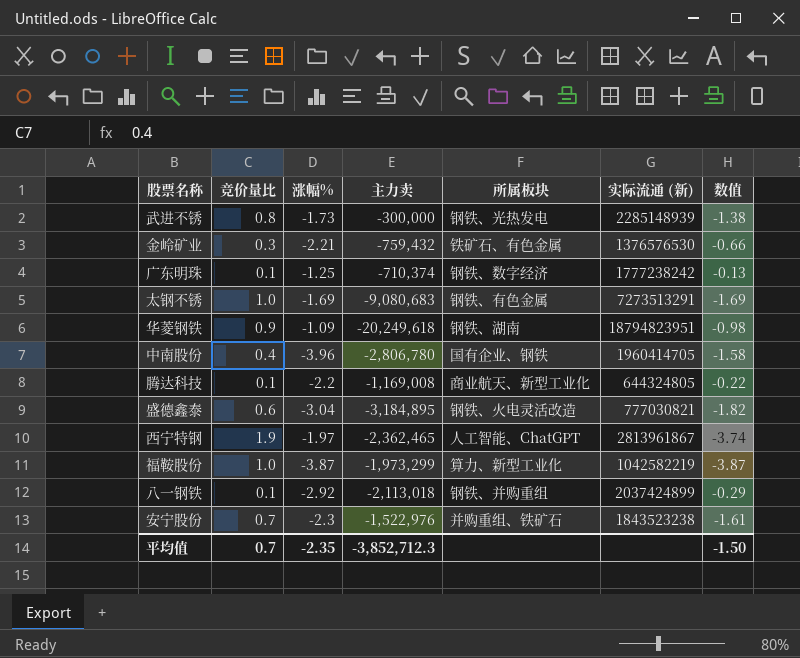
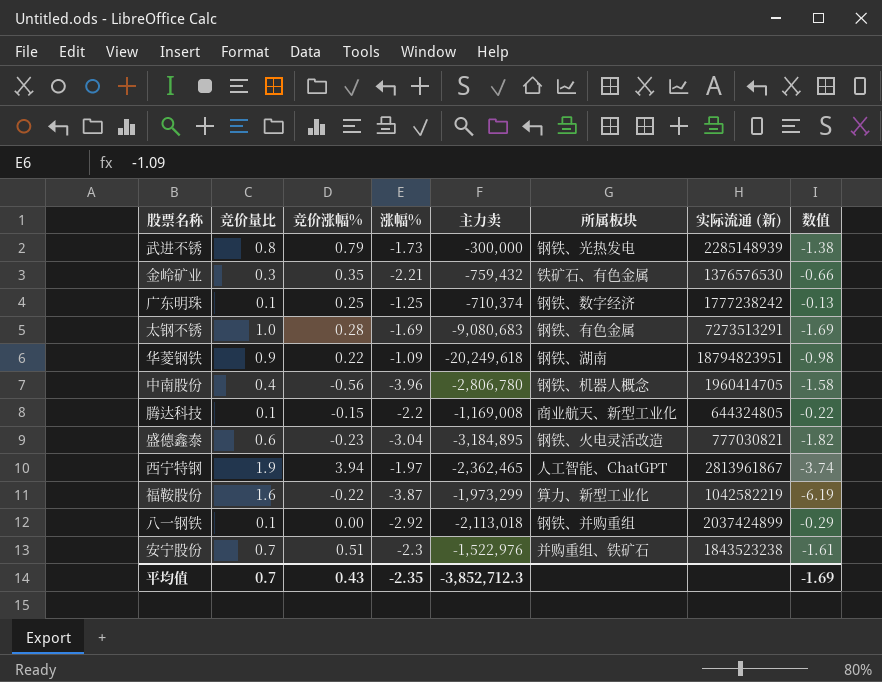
column 竞价涨幅% | position: none -> 3
中南股份 | 所属板块: 国有企业、钢铁 -> 钢铁、机器人概念
福鞍股份 | 竞价量比: 1.0 -> 1.6
福鞍股份 | 数值: -3.87 -> -6.19
平均值 | 数值: -1.50 -> -1.69

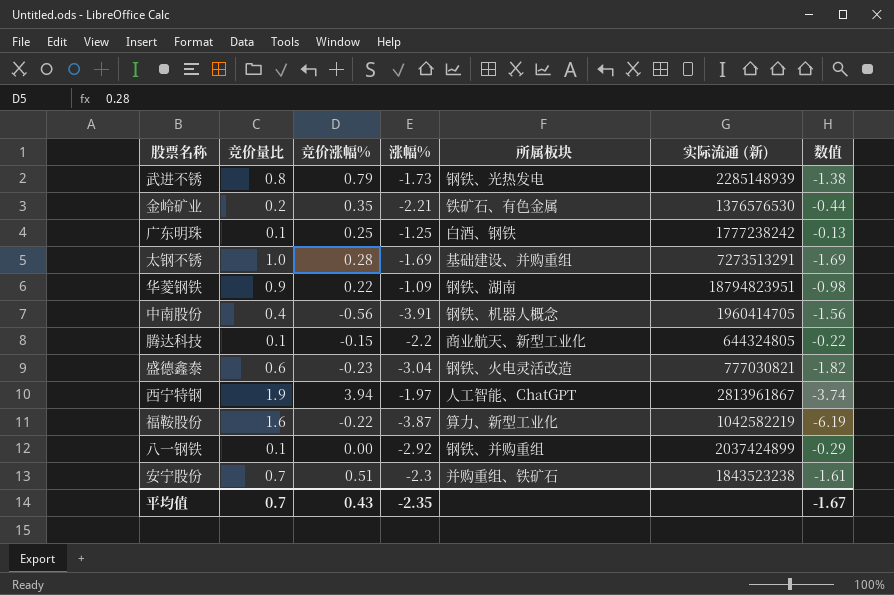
column 主力卖 | position: 5 -> none
金岭矿业 | 竞价量比: 0.3 -> 0.2
金岭矿业 | 数值: -0.66 -> -0.44
广东明珠 | 所属板块: 钢铁、数字经济 -> 白酒、钢铁
太钢不锈 | 所属板块: 钢铁、有色金属 -> 基础建设、并购重组
中南股份 | 涨幅%: -3.96 -> -3.91
中南股份 | 数值: -1.58 -> -1.56
平均值 | 数值: -1.69 -> -1.67

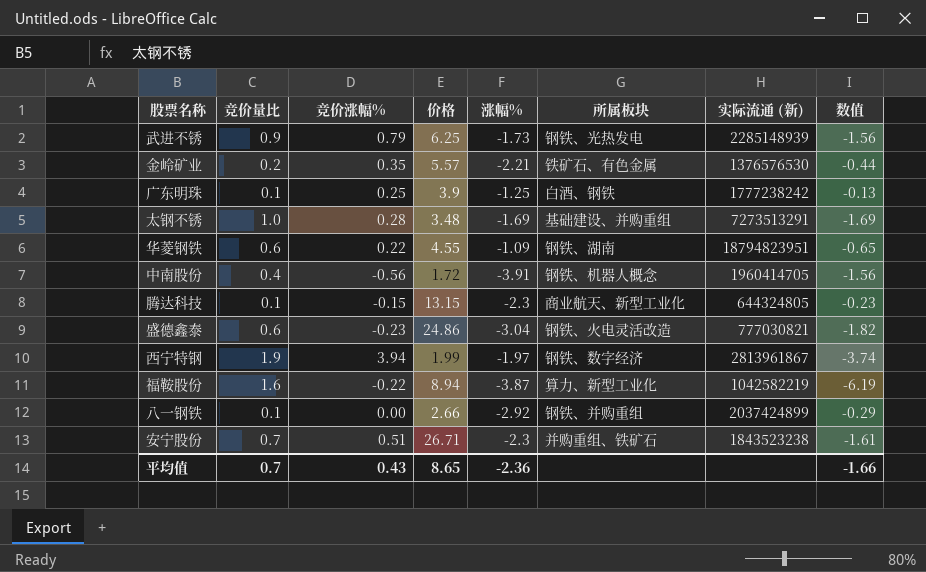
column 价格 | position: none -> 4
武进不锈 | 竞价量比: 0.8 -> 0.9
武进不锈 | 数值: -1.38 -> -1.56
华菱钢铁 | 竞价量比: 0.9 -> 0.6
华菱钢铁 | 数值: -0.98 -> -0.65
腾达科技 | 涨幅%: -2.2 -> -2.3
腾达科技 | 数值: -0.22 -> -0.23
西宁特钢 | 所属板块: 人工智能、ChatGPT -> 钢铁、数字经济
平均值 | 涨幅%: -2.35 -> -2.36
平均值 | 数值: -1.67 -> -1.66

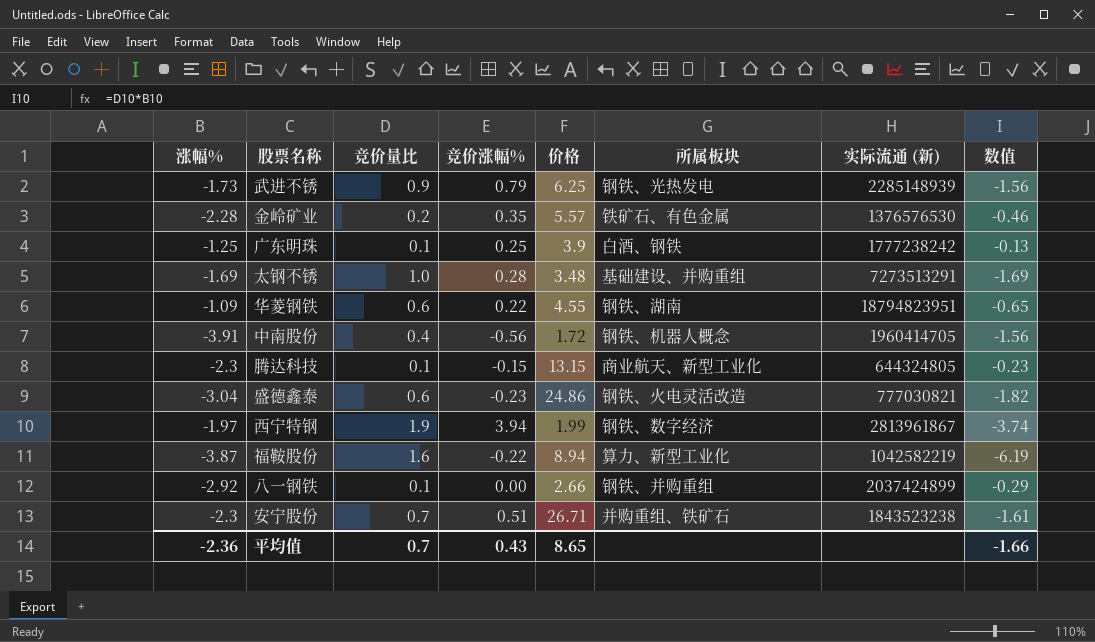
column 涨幅% | position: 5 -> 1
金岭矿业 | 涨幅%: -2.21 -> -2.28
金岭矿业 | 数值: -0.44 -> -0.46

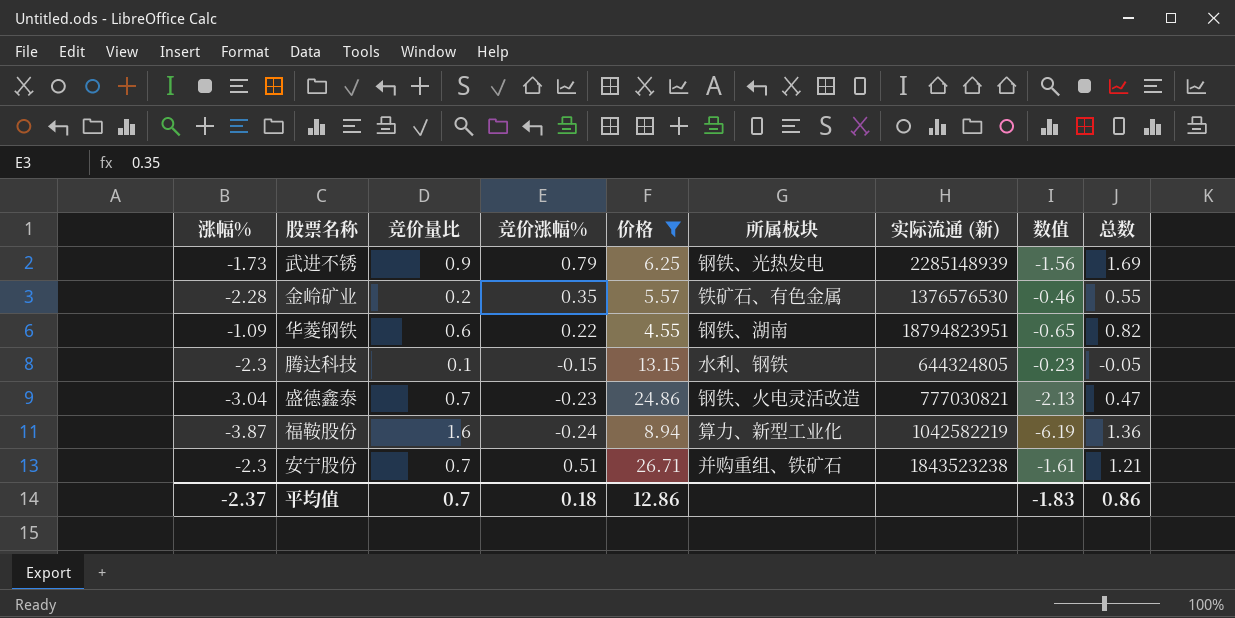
filter: none -> 价格 >= 4.55
column 总数 | formula: none -> [竞价量比] + [竞价涨幅%]
腾达科技 | 所属板块: 商业航天、新型工业化 -> 水利、钢铁
盛德鑫泰 | 竞价量比: 0.6 -> 0.7
盛德鑫泰 | 数值: -1.82 -> -2.13
福鞍股份 | 竞价涨幅%: -0.22 -> -0.24
平均值 | 涨幅%: -2.36 -> -2.37
平均值 | 竞价涨幅%: 0.43 -> 0.18
平均值 | 价格: 8.65 -> 12.86
平均值 | 数值: -1.66 -> -1.83

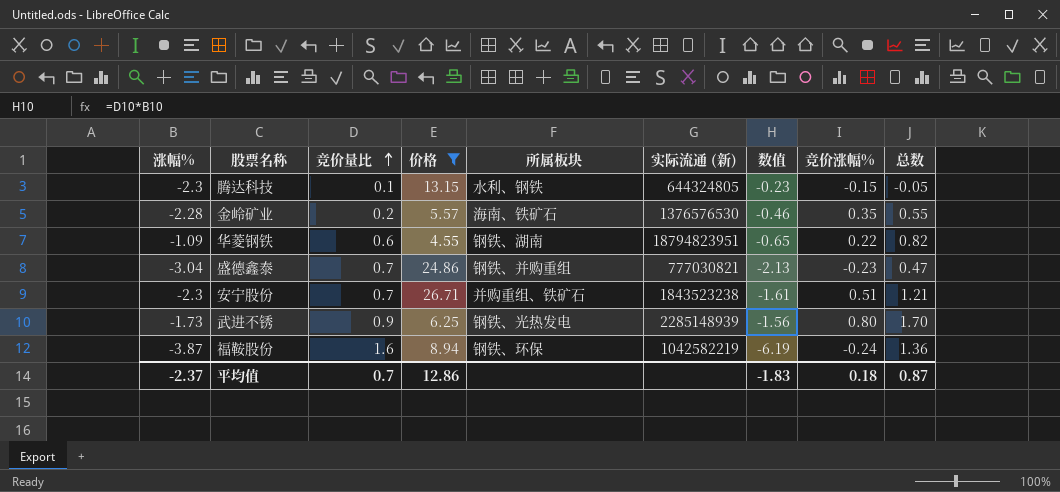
row order: none -> 竞价量比 ascending
column 竞价涨幅% | position: 4 -> 8
金岭矿业 | 所属板块: 铁矿石、有色金属 -> 海南、铁矿石
盛德鑫泰 | 所属板块: 钢铁、火电灵活改造 -> 钢铁、并购重组
武进不锈 | 竞价涨幅%: 0.79 -> 0.80
武进不锈 | 总数: 1.69 -> 1.70
福鞍股份 | 所属板块: 算力、新型工业化 -> 钢铁、环保
平均值 | 总数: 0.86 -> 0.87

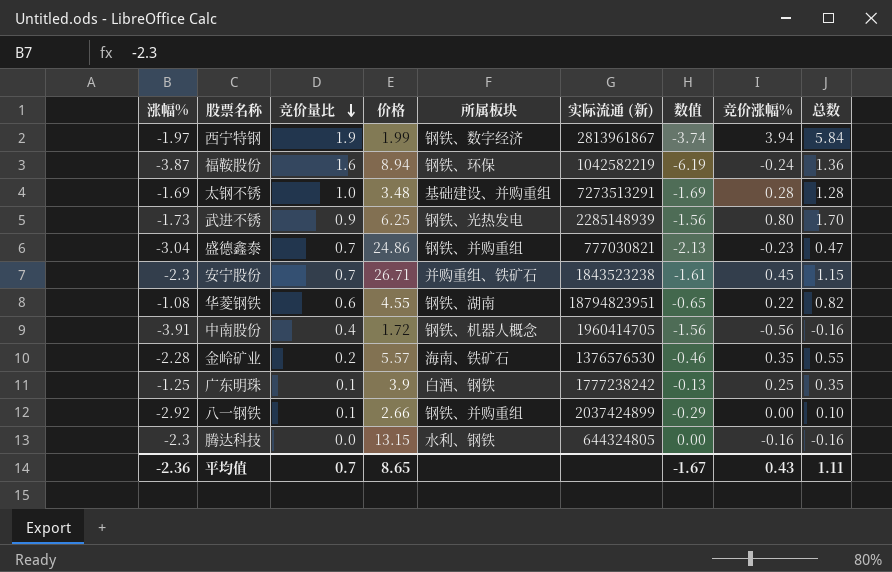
filter: 价格 >= 4.55 -> none
row order: 竞价量比 ascending -> 竞价量比 descending
安宁股份 | 竞价涨幅%: 0.51 -> 0.45
安宁股份 | 总数: 1.21 -> 1.15
华菱钢铁 | 涨幅%: -1.09 -> -1.08
腾达科技 | 竞价量比: 0.1 -> 0.0
腾达科技 | 数值: -0.23 -> 0.00
腾达科技 | 竞价涨幅%: -0.15 -> -0.16
腾达科技 | 总数: -0.05 -> -0.16
平均值 | 涨幅%: -2.37 -> -2.36
平均值 | 价格: 12.86 -> 8.65
平均值 | 数值: -1.83 -> -1.67
平均值 | 竞价涨幅%: 0.18 -> 0.43
平均值 | 总数: 0.87 -> 1.11

